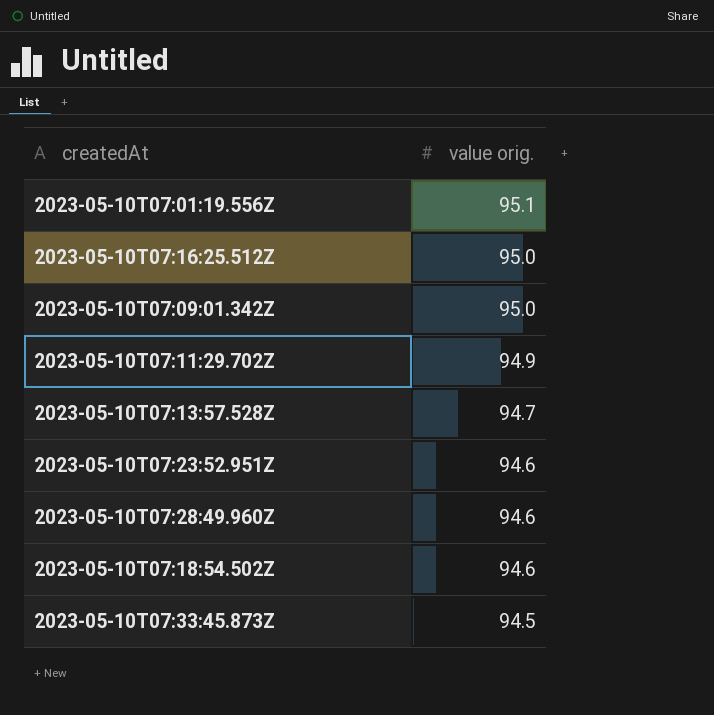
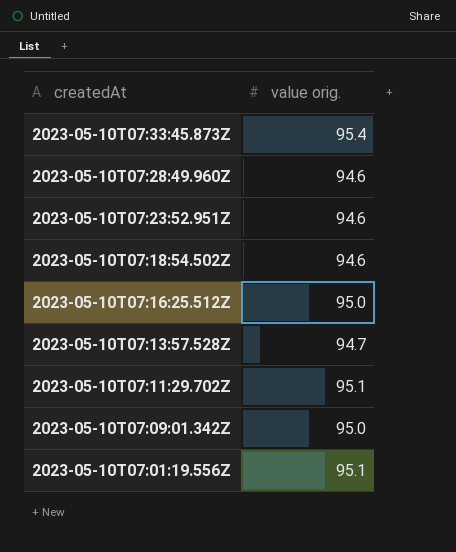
row order: value orig. descending -> createdAt descending
2023-05-10T07:33:45.873Z | value orig.: 94.5 -> 95.4
2023-05-10T07:11:29.702Z | value orig.: 94.9 -> 95.1

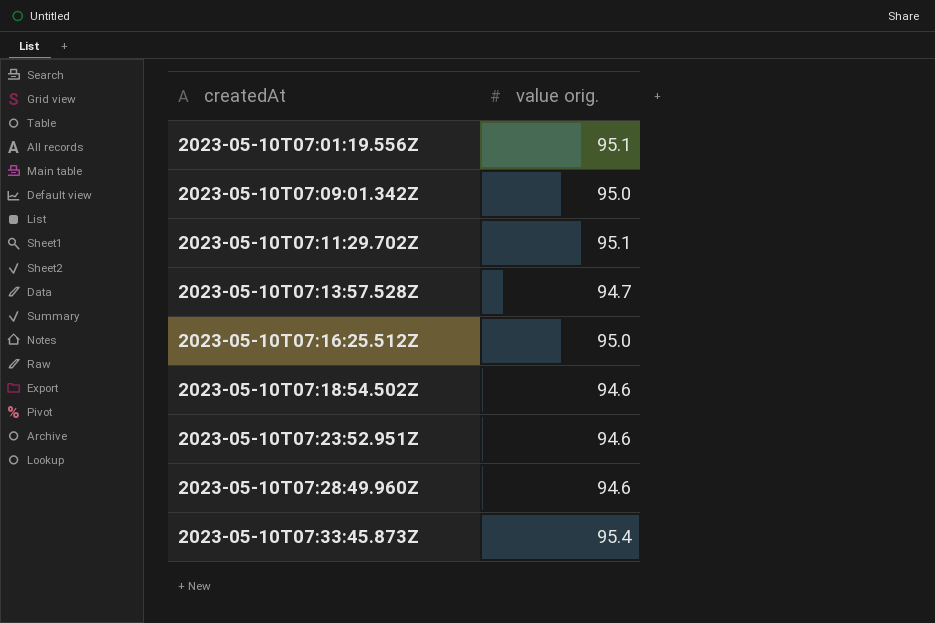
row order: createdAt descending -> createdAt ascending

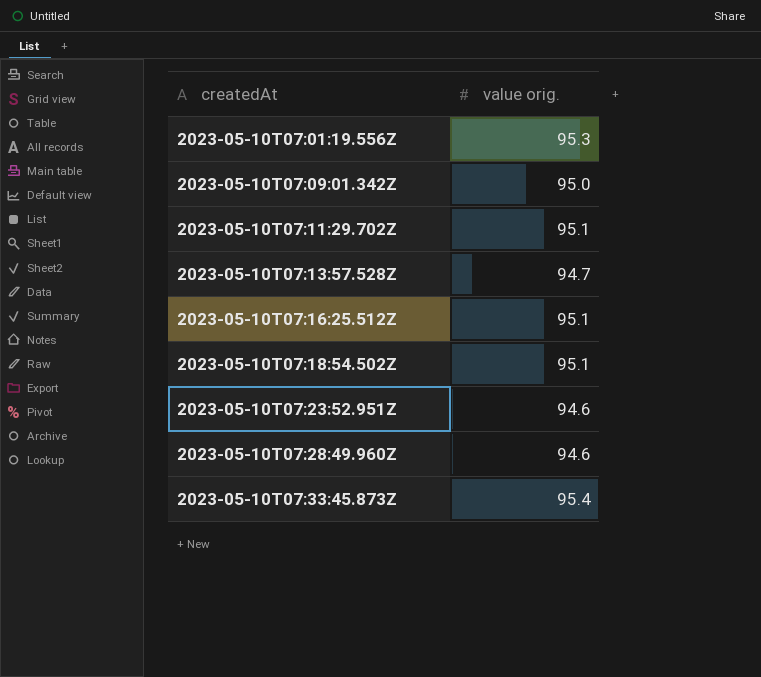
2023-05-10T07:01:19.556Z | value orig.: 95.1 -> 95.3
2023-05-10T07:16:25.512Z | value orig.: 95.0 -> 95.1
2023-05-10T07:18:54.502Z | value orig.: 94.6 -> 95.1

